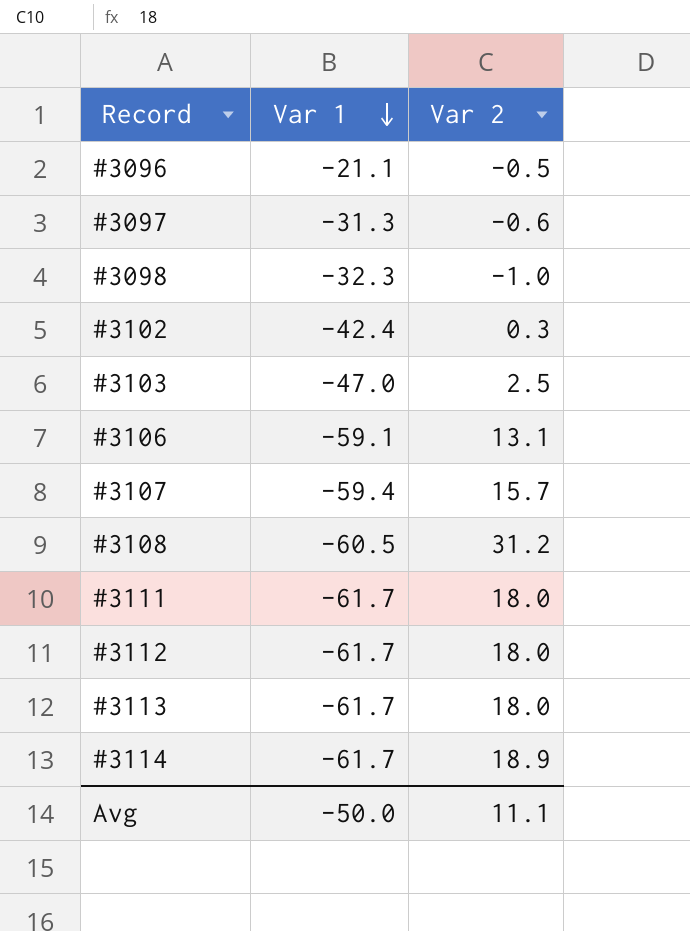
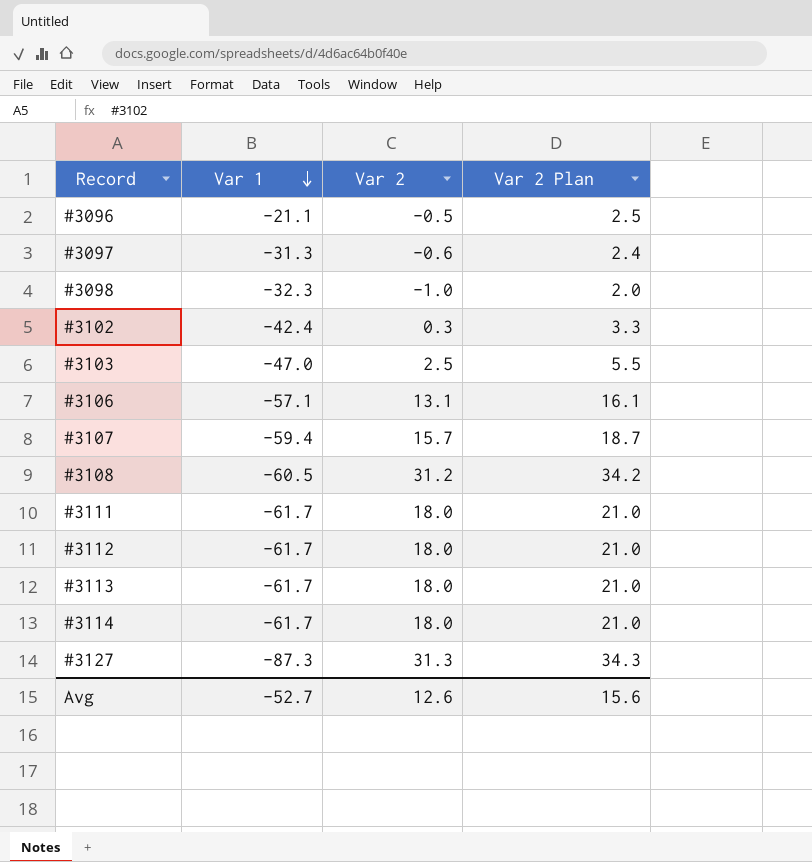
column Var 2 Plan | formula: none -> [Var 2] + 3
#3106 | Var 1: -59.1 -> -57.1
#3114 | Var 2: 18.9 -> 18.0
row #3127: none -> -87.3 | 31.3 | 34.3
Avg | Var 1: -50.0 -> -52.7
Avg | Var 2: 11.1 -> 12.6

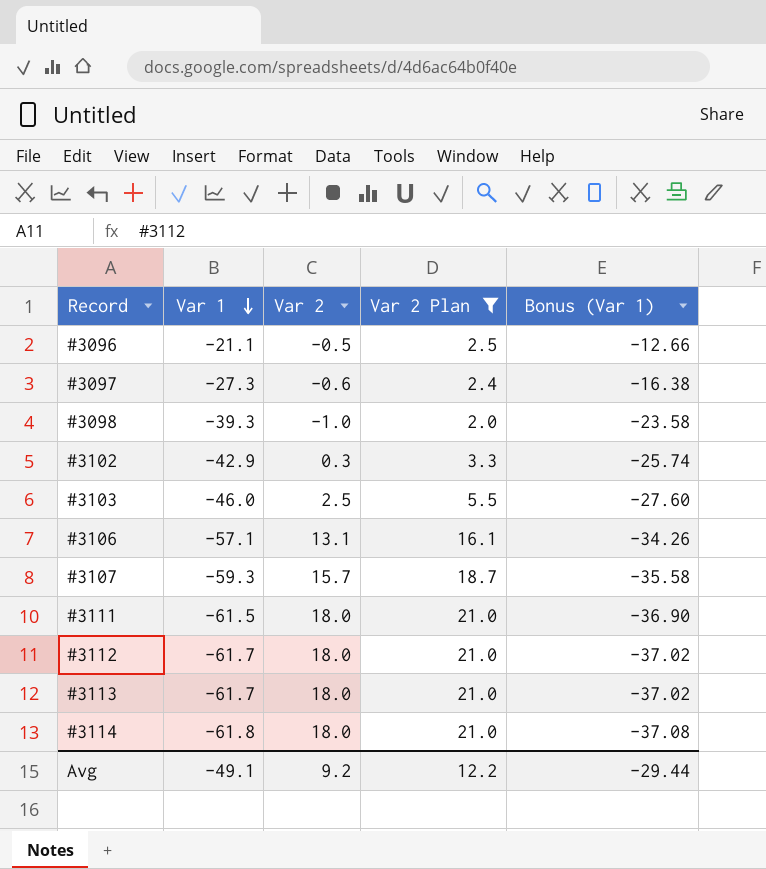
filter: none -> Var 2 Plan <= 21.0
column Bonus (Var 1) | formula: none -> [Var 1] * 0.6
#3097 | Var 1: -31.3 -> -27.3
#3098 | Var 1: -32.3 -> -39.3
#3102 | Var 1: -42.4 -> -42.9
#3103 | Var 1: -47.0 -> -46.0
#3107 | Var 1: -59.4 -> -59.3
#3111 | Var 1: -61.7 -> -61.5
#3114 | Var 1: -61.7 -> -61.8
Avg | Var 1: -52.7 -> -49.1
Avg | Var 2: 12.6 -> 9.2
Avg | Var 2 Plan: 15.6 -> 12.2

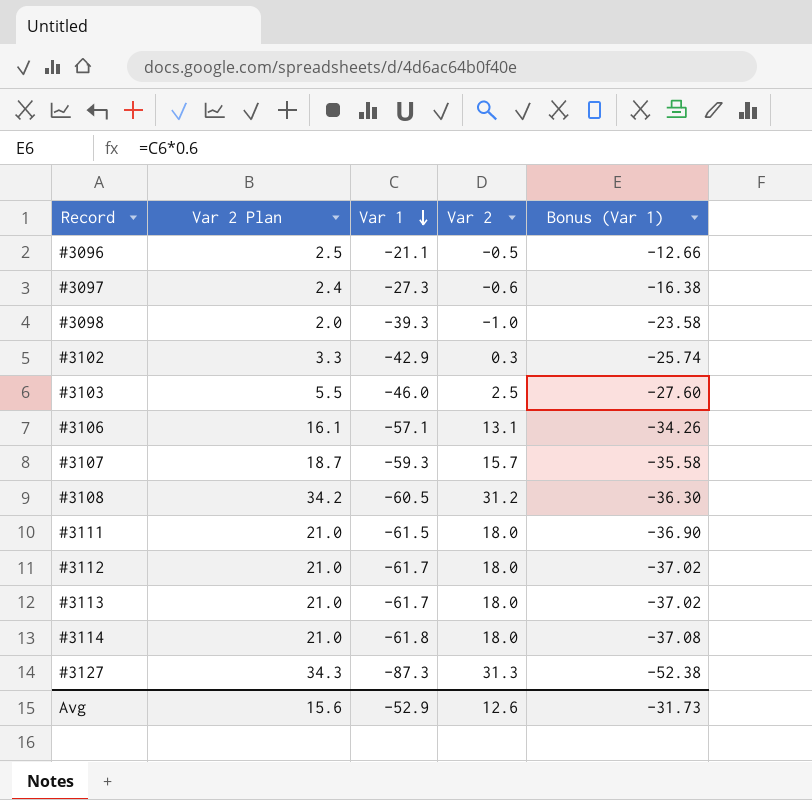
filter: Var 2 Plan <= 21.0 -> none
column Var 2 Plan | position: 4 -> 2
Avg | Var 2 Plan: 12.2 -> 15.6
Avg | Var 1: -49.1 -> -52.9
Avg | Var 2: 9.2 -> 12.6
Avg | Bonus (Var 1): -29.44 -> -31.73

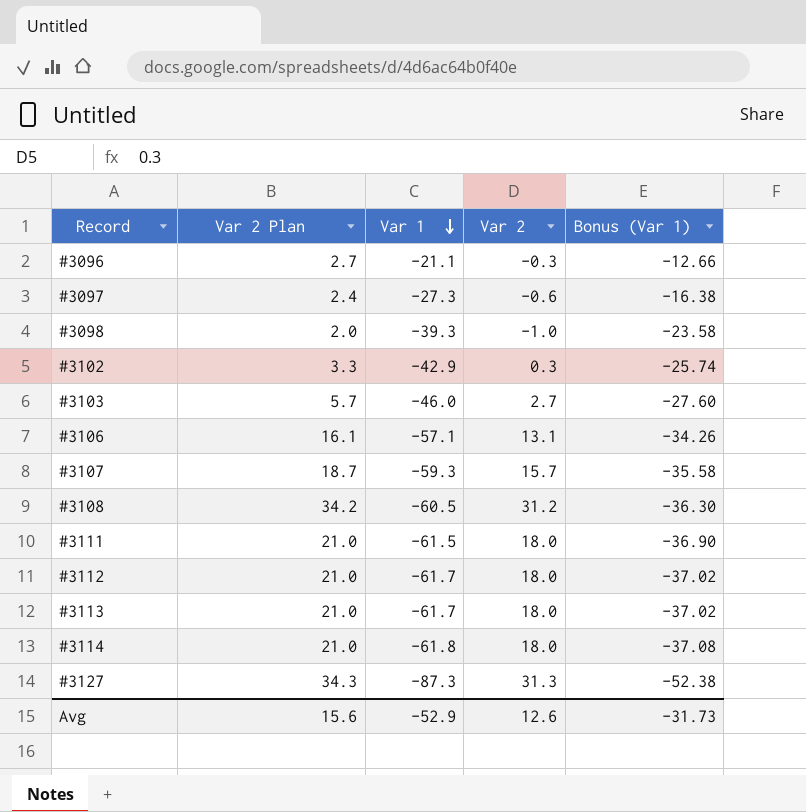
#3096 | Var 2 Plan: 2.5 -> 2.7
#3096 | Var 2: -0.5 -> -0.3
#3103 | Var 2 Plan: 5.5 -> 5.7
#3103 | Var 2: 2.5 -> 2.7

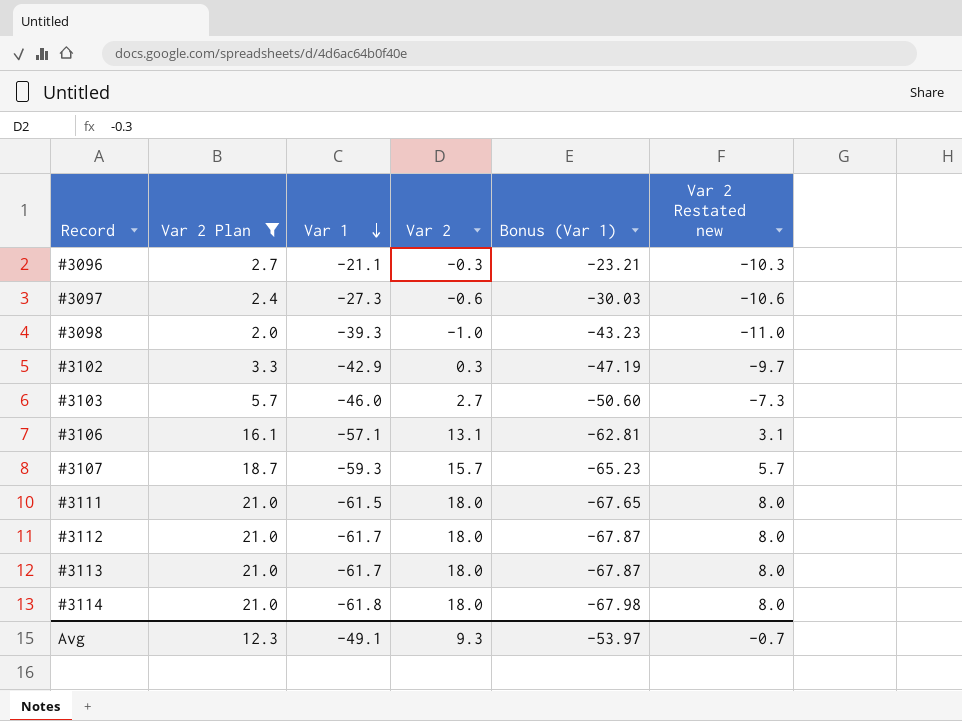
filter: none -> Var 2 Plan <= 21.0
column Bonus (Var 1) | formula: [Var 1] * 0.6 -> [Var 1] * 1.1
column Var 2 Restated new | formula: none -> [Var 2] - 10
Avg | Var 2 Plan: 15.6 -> 12.3
Avg | Var 1: -52.9 -> -49.1
Avg | Var 2: 12.6 -> 9.3
Avg | Bonus (Var 1): -31.73 -> -53.97

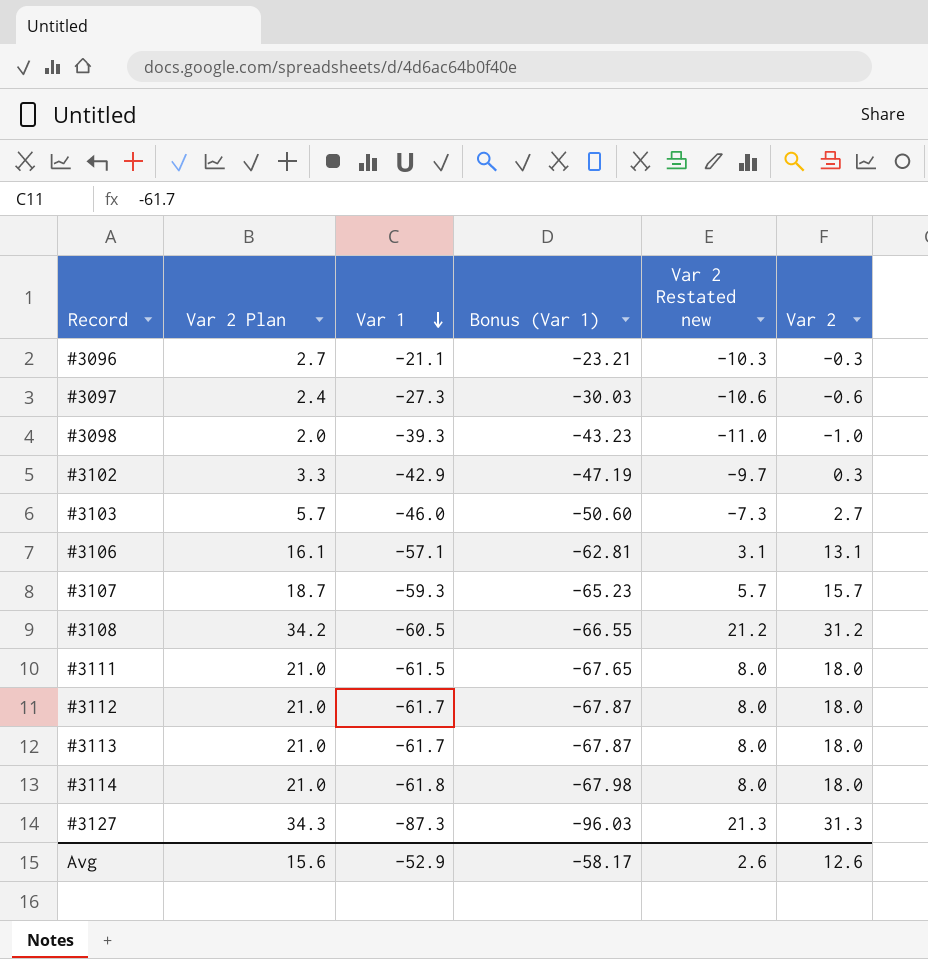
filter: Var 2 Plan <= 21.0 -> none
column Var 2 | position: 4 -> 6
Avg | Var 2 Plan: 12.3 -> 15.6
Avg | Var 1: -49.1 -> -52.9
Avg | Bonus (Var 1): -53.97 -> -58.17
Avg | Var 2 Restated new: -0.7 -> 2.6
Avg | Var 2: 9.3 -> 12.6

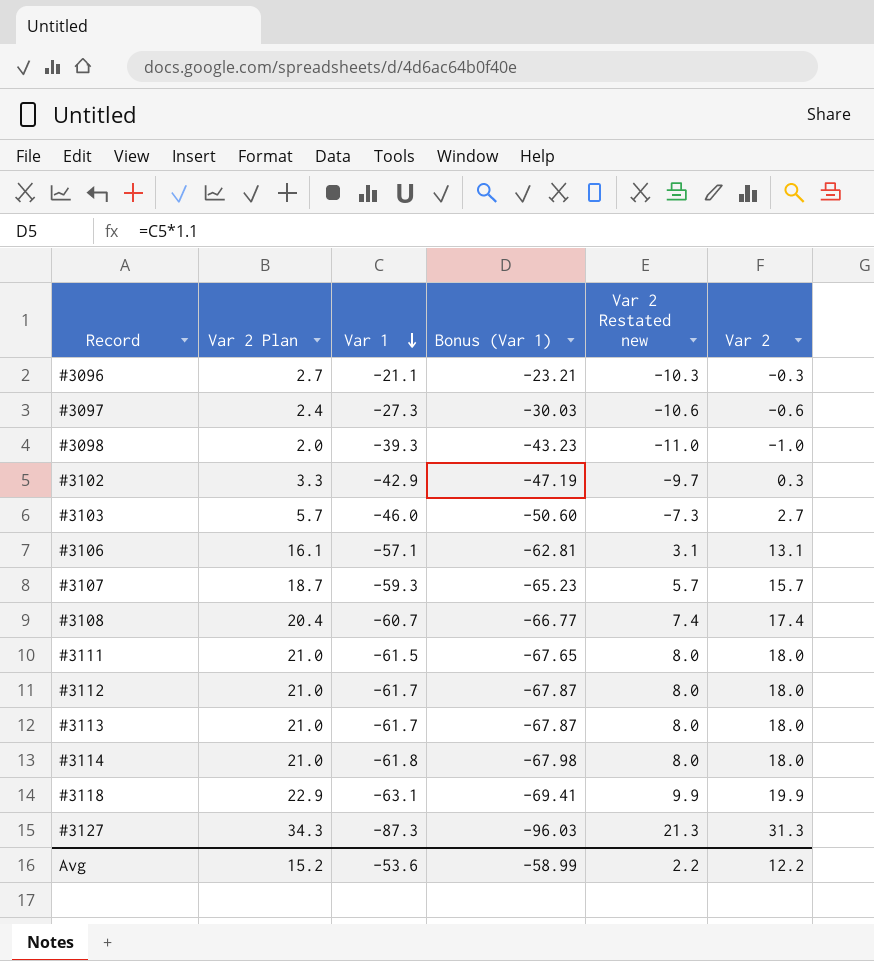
#3108 | Var 2 Plan: 34.2 -> 20.4
#3108 | Var 1: -60.5 -> -60.7
#3108 | Bonus (Var 1): -66.55 -> -66.77
#3108 | Var 2 Restated new: 21.2 -> 7.4
#3108 | Var 2: 31.2 -> 17.4
row #3118: none -> 22.9 | -63.1 | -69.41 | 9.9 | 19.9
Avg | Var 2 Plan: 15.6 -> 15.2
Avg | Var 1: -52.9 -> -53.6
Avg | Bonus (Var 1): -58.17 -> -58.99
Avg | Var 2 Restated new: 2.6 -> 2.2
Avg | Var 2: 12.6 -> 12.2

